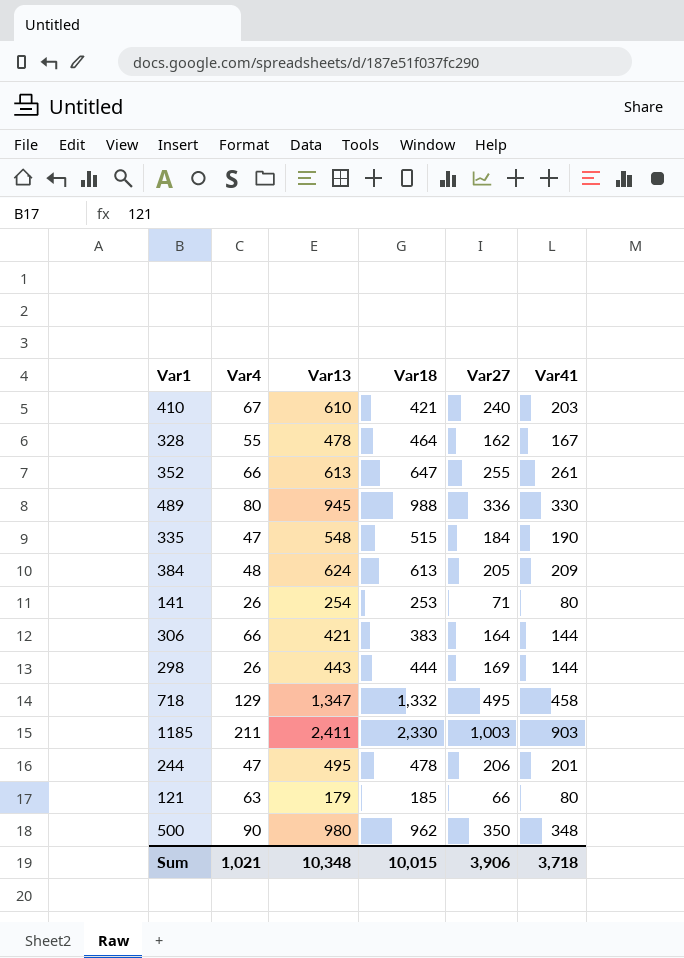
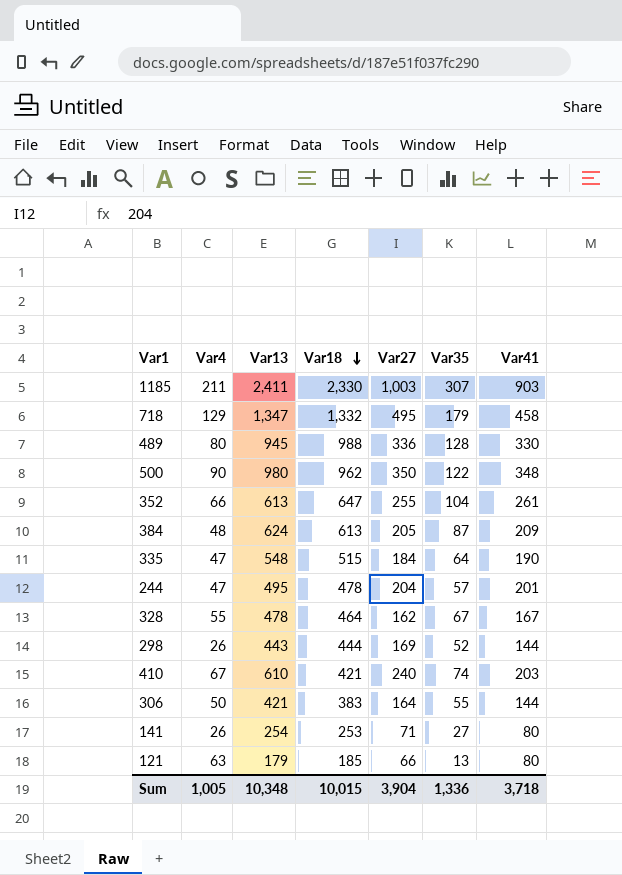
row order: none -> Var18 descending
column Var35 | position: none -> 6
244 | Var27: 206 -> 204
306 | Var4: 66 -> 50
Sum | Var4: 1,021 -> 1,005
Sum | Var27: 3,906 -> 3,904

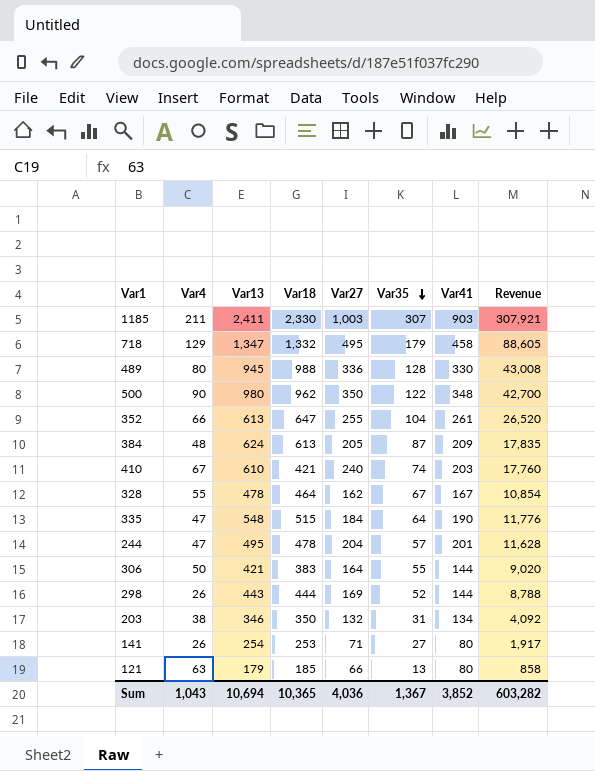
row order: Var18 descending -> Var35 descending
column Revenue | formula: none -> [Var27] * [Var35]
row 203: none -> 38 | 346 | 350 | 132 | 31 | 134 | 4,092
Sum | Var4: 1,005 -> 1,043
Sum | Var13: 10,348 -> 10,694
Sum | Var18: 10,015 -> 10,365
Sum | Var27: 3,904 -> 4,036
Sum | Var35: 1,336 -> 1,367
Sum | Var41: 3,718 -> 3,852

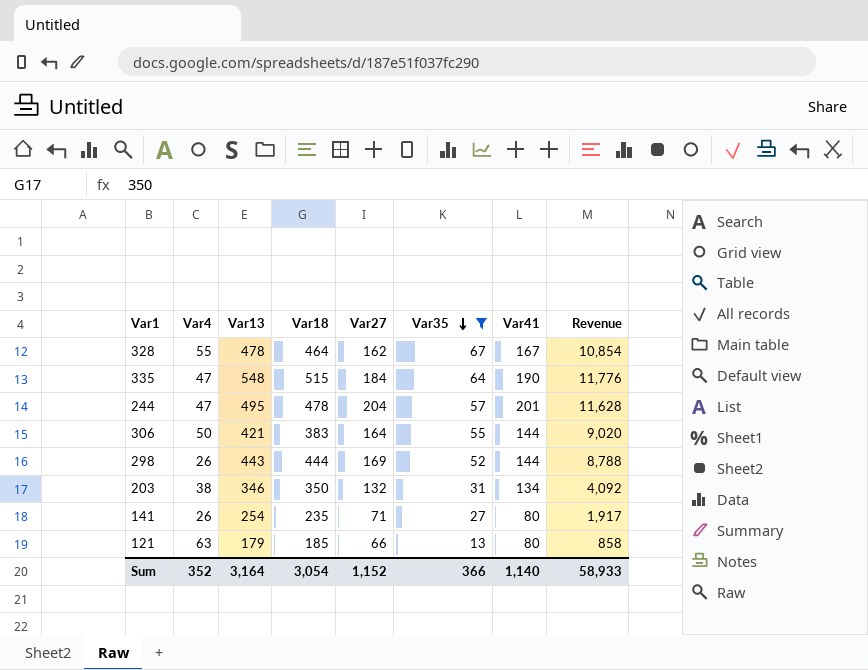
filter: none -> Var35 <= 67
141 | Var18: 253 -> 235
Sum | Var4: 1,043 -> 352
Sum | Var13: 10,694 -> 3,164
Sum | Var18: 10,365 -> 3,054
Sum | Var27: 4,036 -> 1,152
Sum | Var35: 1,367 -> 366
Sum | Var41: 3,852 -> 1,140
Sum | Revenue: 603,282 -> 58,933

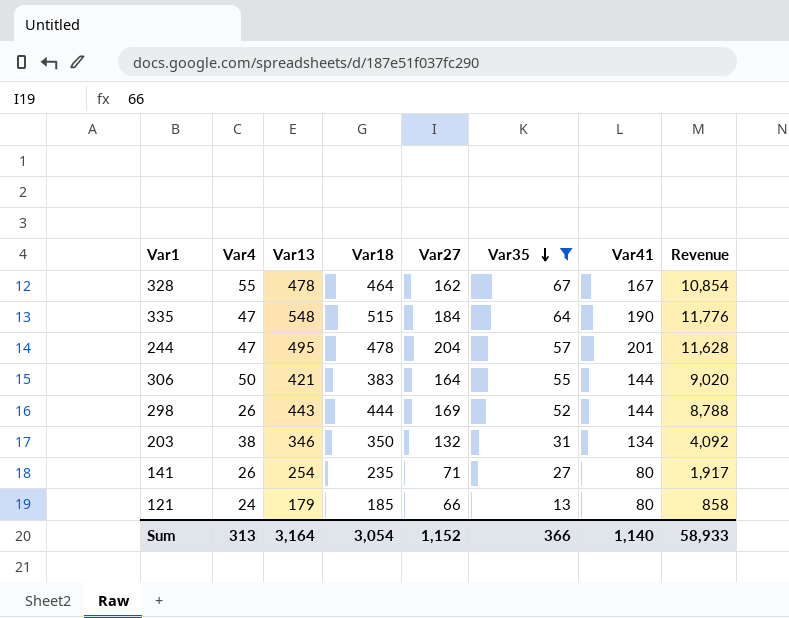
121 | Var4: 63 -> 24
Sum | Var4: 352 -> 313

